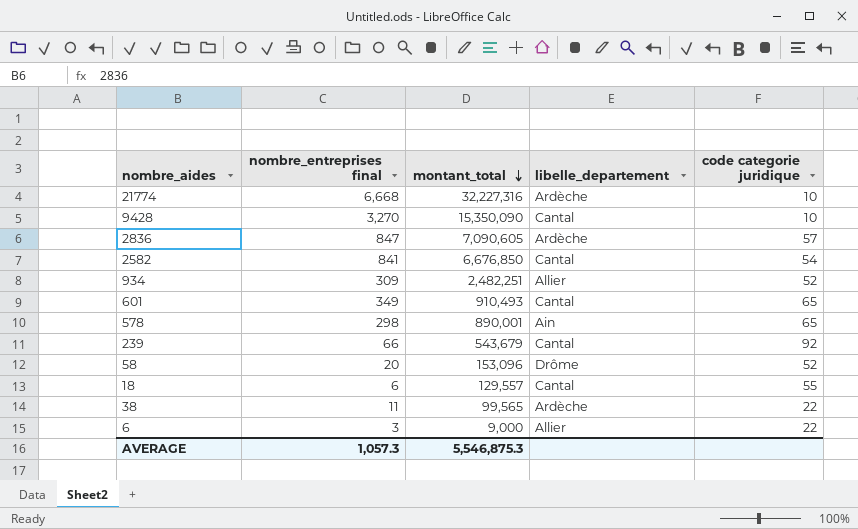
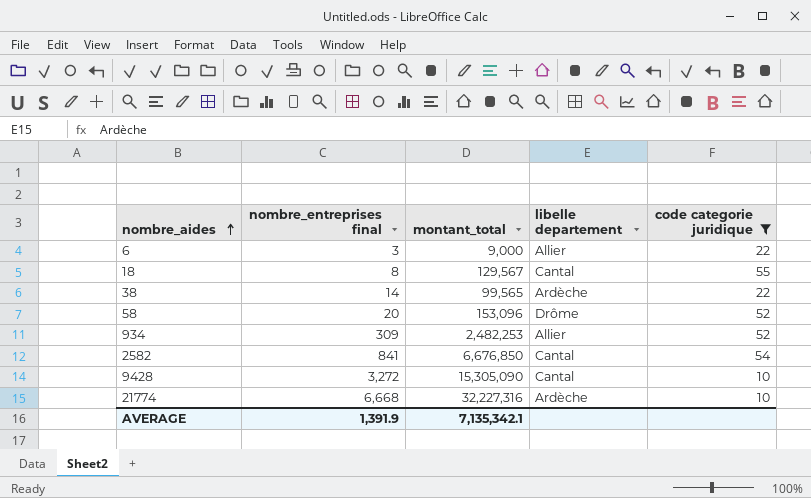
filter: none -> code categorie juridique <= 55
row order: montant_total descending -> nombre_aides ascending
column name: libelle_departement -> libelle departement
18 | nombre_entreprises final: 6 -> 8
18 | montant_total: 129,557 -> 129,567
38 | nombre_entreprises final: 11 -> 14
934 | montant_total: 2,482,251 -> 2,482,253
9428 | nombre_entreprises final: 3,270 -> 3,272
9428 | montant_total: 15,350,090 -> 15,305,090
AVERAGE | nombre_entreprises final: 1,057.3 -> 1,391.9
AVERAGE | montant_total: 5,546,875.3 -> 7,135,342.1

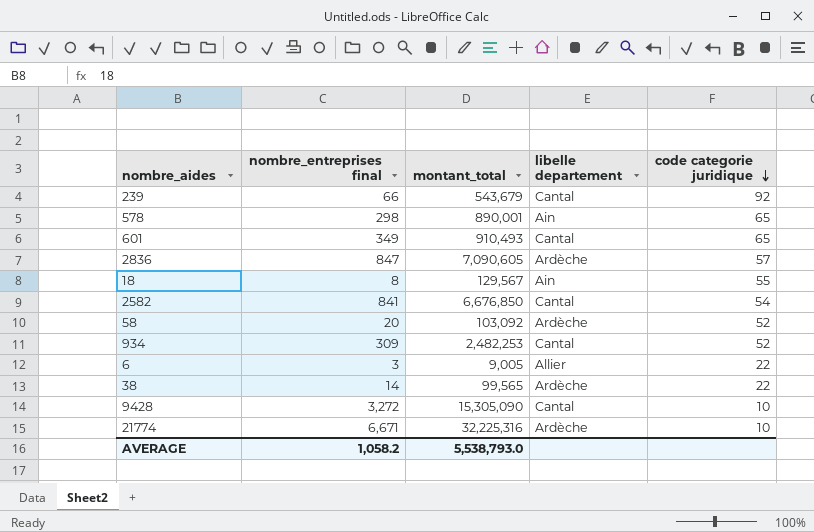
filter: code categorie juridique <= 55 -> none
row order: nombre_aides ascending -> code categorie juridique descending
18 | libelle departement: Cantal -> Ain
58 | montant_total: 153,096 -> 103,092
58 | libelle departement: Drôme -> Ardèche
934 | libelle departement: Allier -> Cantal
6 | montant_total: 9,000 -> 9,005
21774 | nombre_entreprises final: 6,668 -> 6,671
21774 | montant_total: 32,227,316 -> 32,225,316
AVERAGE | nombre_entreprises final: 1,391.9 -> 1,058.2
AVERAGE | montant_total: 7,135,342.1 -> 5,538,793.0

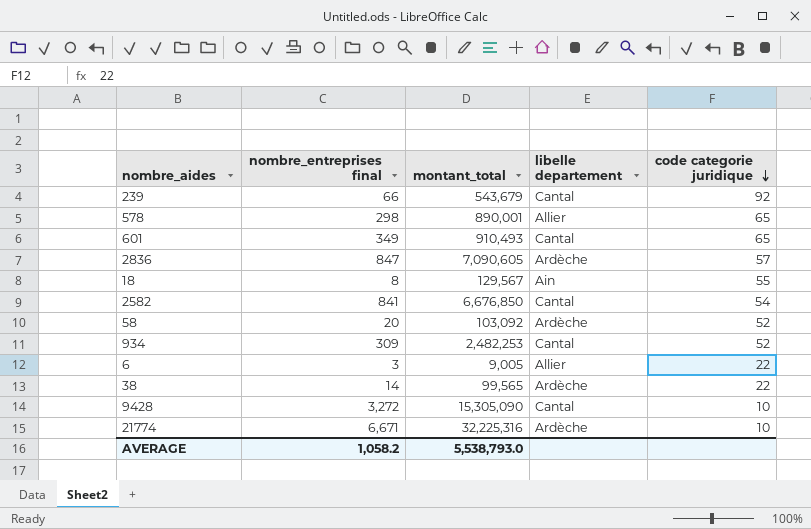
578 | libelle departement: Ain -> Allier

